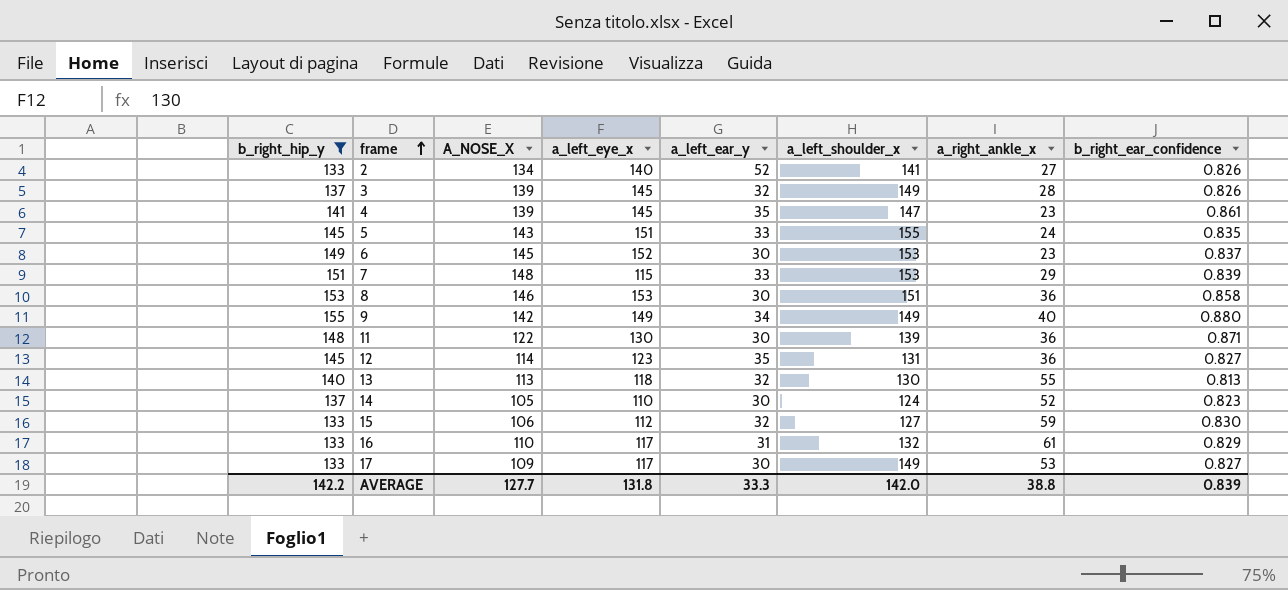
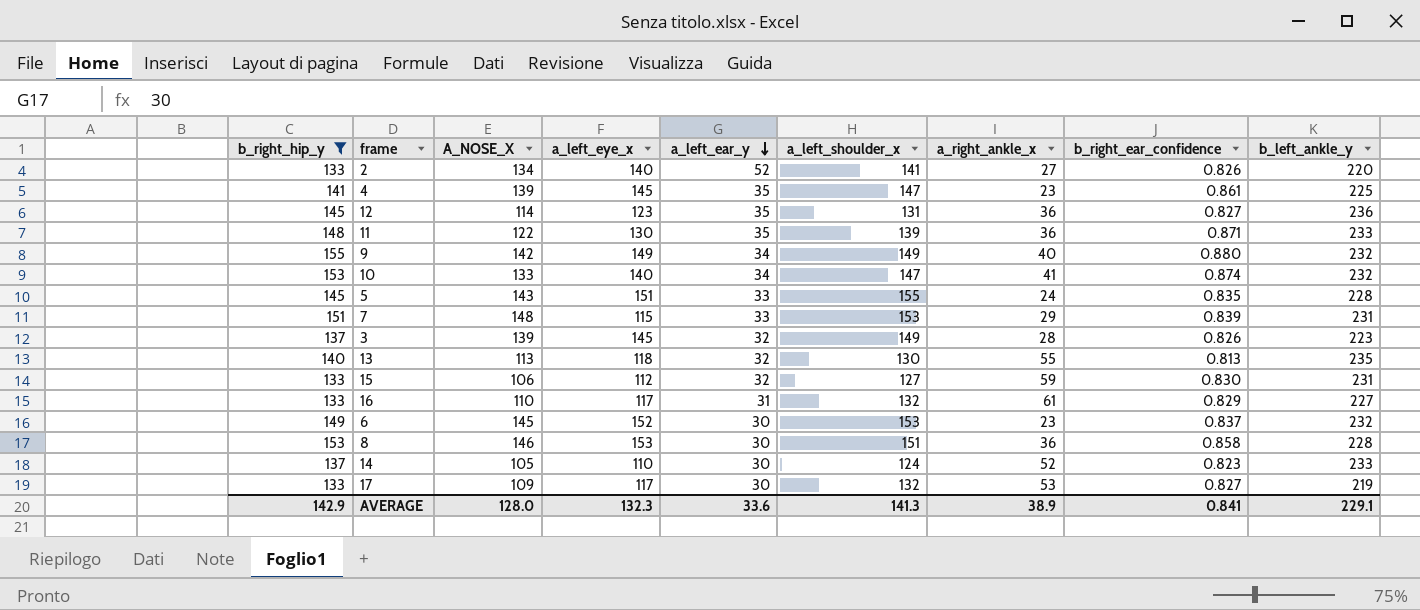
row order: frame ascending -> a_left_ear_y descending
column b_left_ankle_y | position: none -> 9
11 | a_left_ear_y: 30 -> 35
row 10: none -> 153 | 133 | 140 | 34 | 147 | 41 | 0.874 | 232
17 | a_left_shoulder_x: 149 -> 132
AVERAGE | b_right_hip_y: 142.2 -> 142.9
AVERAGE | A_NOSE_X: 127.7 -> 128.0
AVERAGE | a_left_eye_x: 131.8 -> 132.3
AVERAGE | a_left_ear_y: 33.3 -> 33.6
AVERAGE | a_left_shoulder_x: 142.0 -> 141.3
AVERAGE | a_right_ankle_x: 38.8 -> 38.9
AVERAGE | b_right_ear_confidence: 0.839 -> 0.841

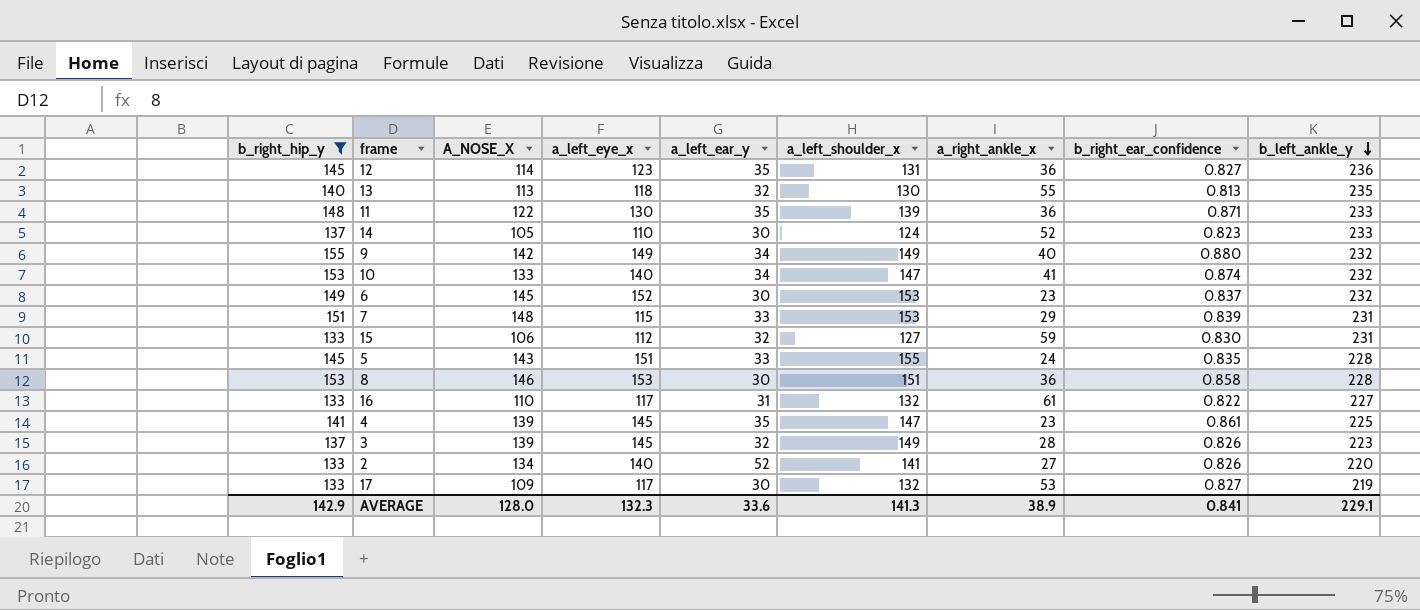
row order: a_left_ear_y descending -> b_left_ankle_y descending
16 | b_right_ear_confidence: 0.829 -> 0.822

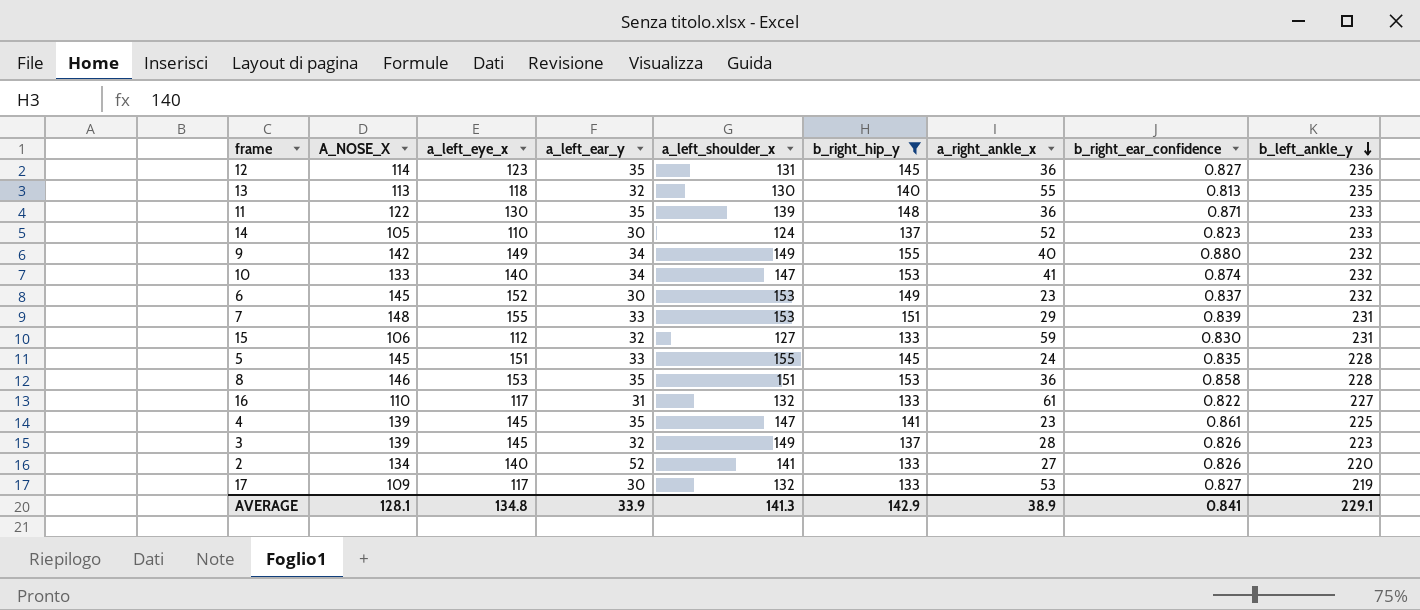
column b_right_hip_y | position: 1 -> 6
7 | a_left_eye_x: 115 -> 155
5 | A_NOSE_X: 143 -> 145
8 | a_left_ear_y: 30 -> 35
AVERAGE | A_NOSE_X: 128.0 -> 128.1
AVERAGE | a_left_eye_x: 132.3 -> 134.8
AVERAGE | a_left_ear_y: 33.6 -> 33.9

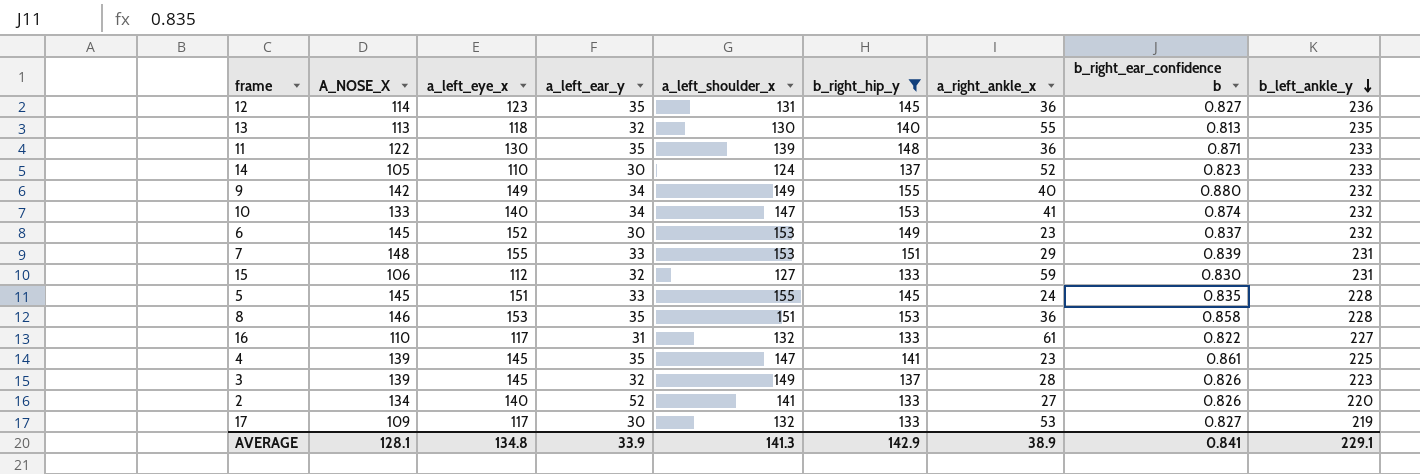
column name: b_right_ear_confidence -> b_right_ear_confidence b

